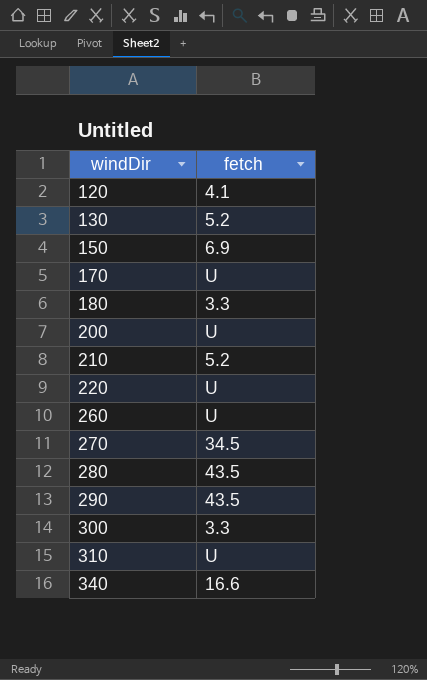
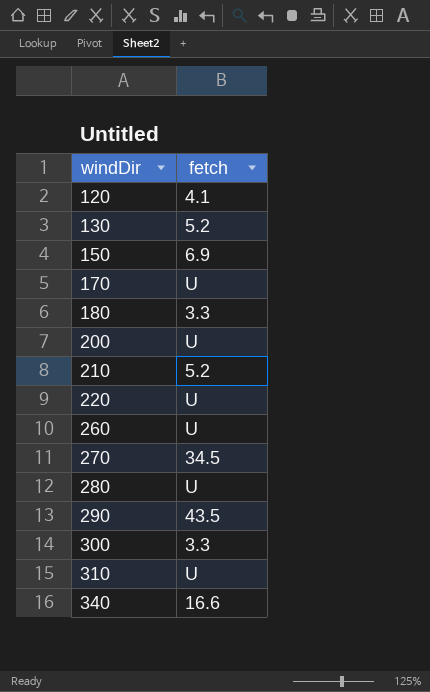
280 | fetch: 43.5 -> U

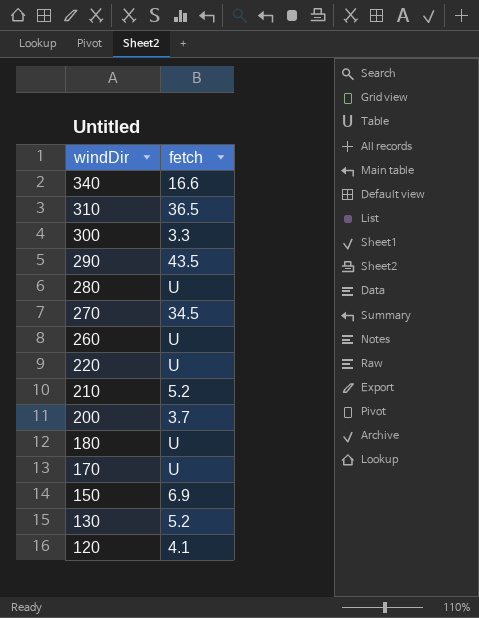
row order: windDir ascending -> windDir descending
310 | fetch: U -> 36.5
200 | fetch: U -> 3.7
180 | fetch: 3.3 -> U

